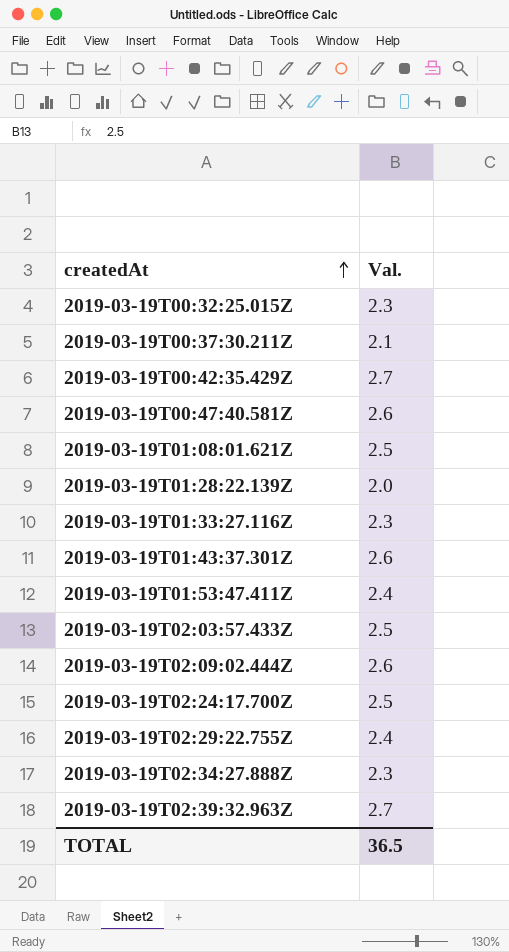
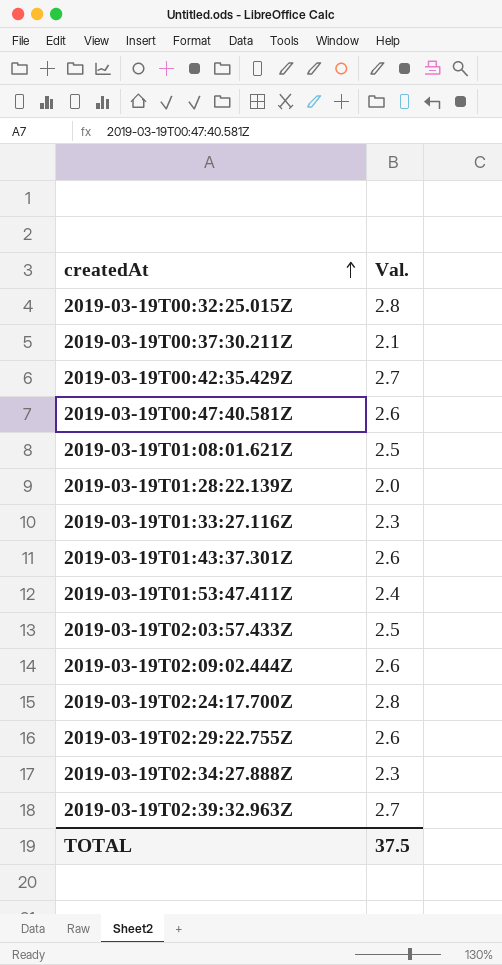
2019-03-19T00:32:25.015Z | Val.: 2.3 -> 2.8
2019-03-19T02:24:17.700Z | Val.: 2.5 -> 2.8
2019-03-19T02:29:22.755Z | Val.: 2.4 -> 2.6
TOTAL | Val.: 36.5 -> 37.5

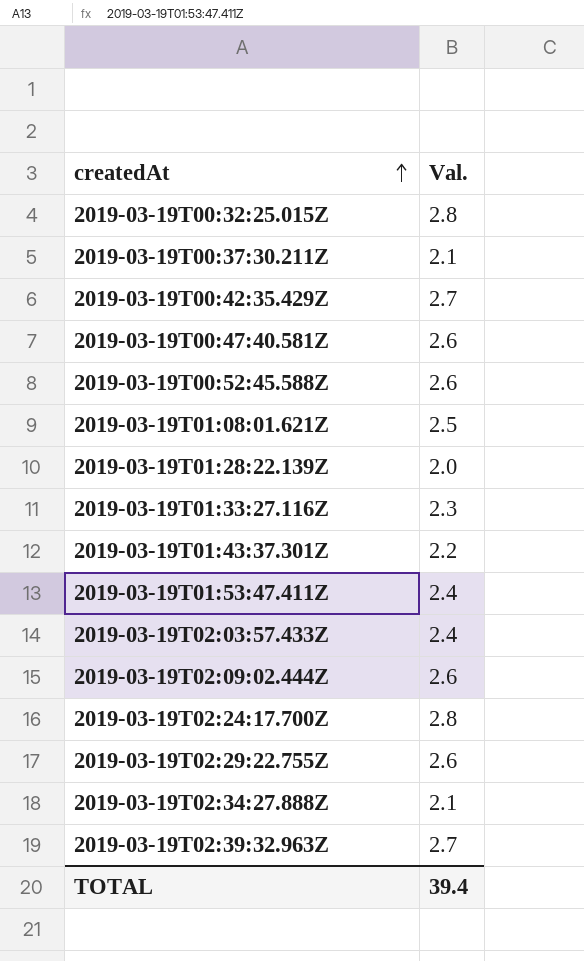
row 2019-03-19T00:52:45.588Z: none -> 2.6
2019-03-19T01:43:37.301Z | Val.: 2.6 -> 2.2
2019-03-19T02:03:57.433Z | Val.: 2.5 -> 2.4
2019-03-19T02:34:27.888Z | Val.: 2.3 -> 2.1
TOTAL | Val.: 37.5 -> 39.4

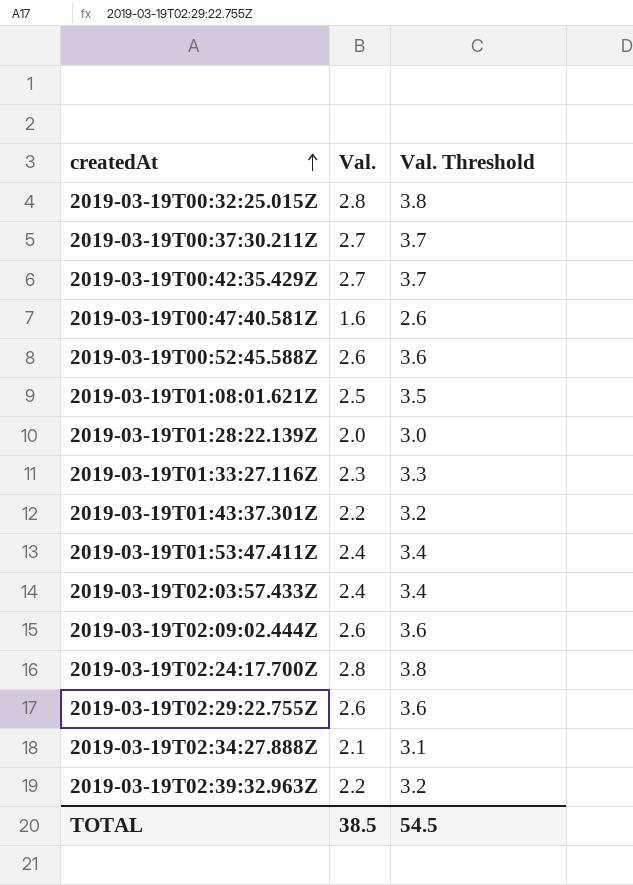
column Val. Threshold | formula: none -> [Val.] + 1
2019-03-19T00:37:30.211Z | Val.: 2.1 -> 2.7
2019-03-19T00:47:40.581Z | Val.: 2.6 -> 1.6
2019-03-19T02:39:32.963Z | Val.: 2.7 -> 2.2
TOTAL | Val.: 39.4 -> 38.5

